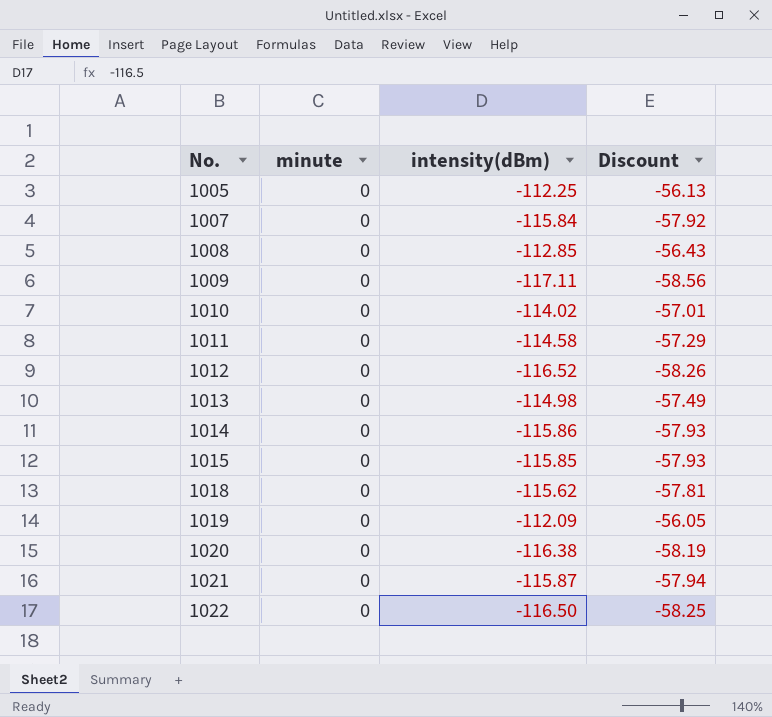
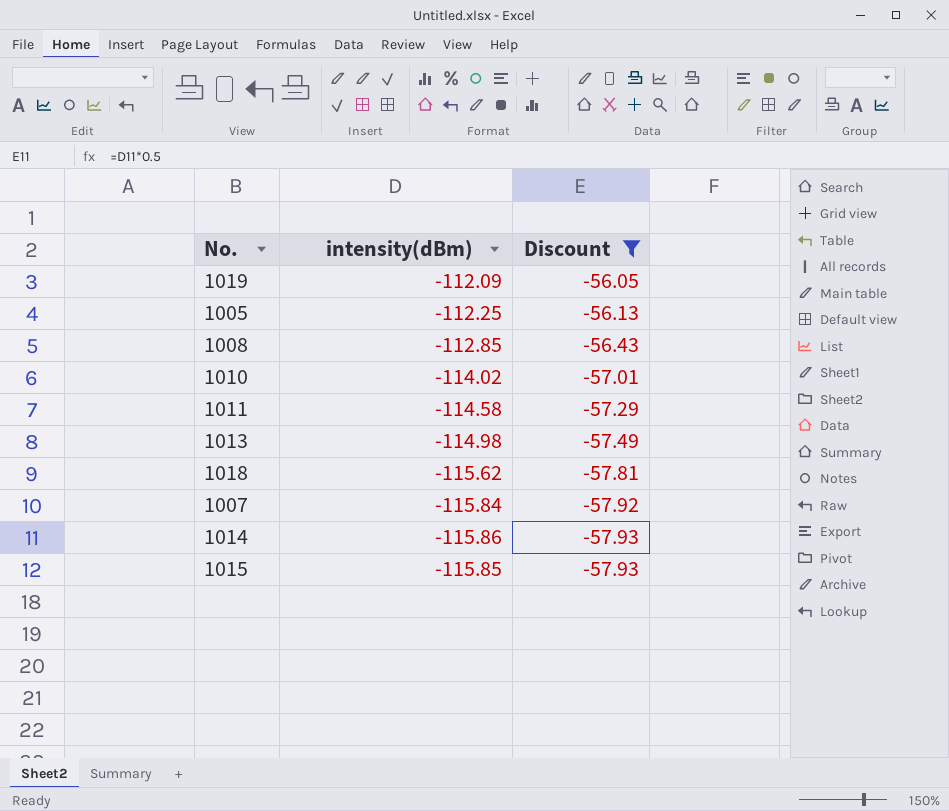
filter: none -> Discount >= -57.93
row order: No. ascending -> Discount descending
column minute | position: 2 -> none

